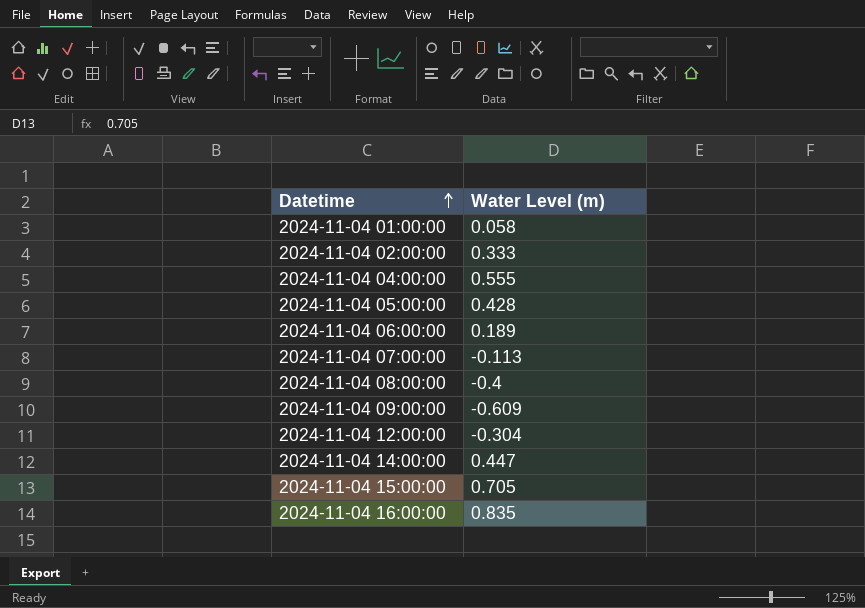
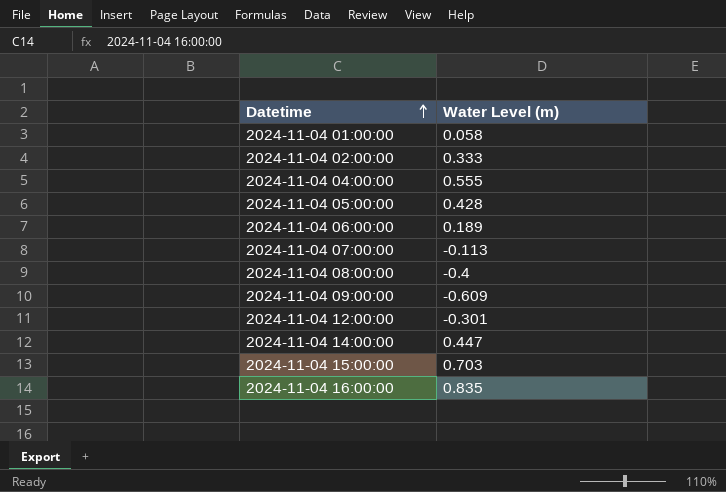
2024-11-04 12:00:00 | Water Level (m): -0.304 -> -0.301
2024-11-04 15:00:00 | Water Level (m): 0.705 -> 0.703

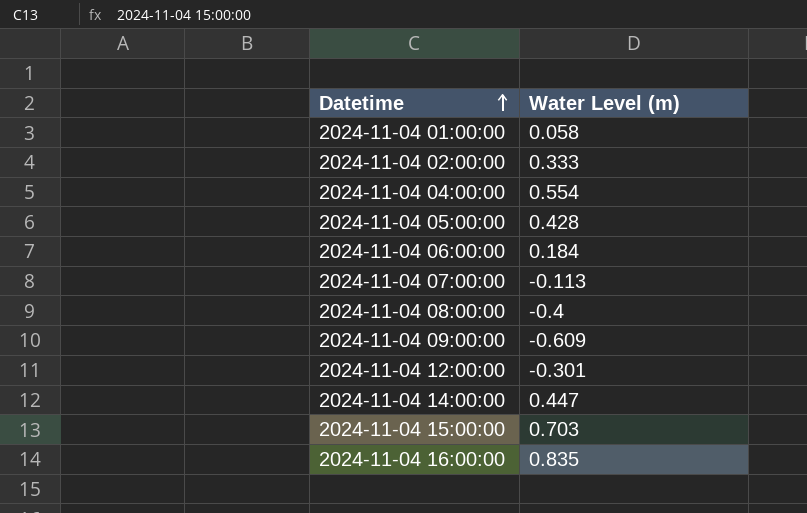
2024-11-04 04:00:00 | Water Level (m): 0.555 -> 0.554
2024-11-04 06:00:00 | Water Level (m): 0.189 -> 0.184

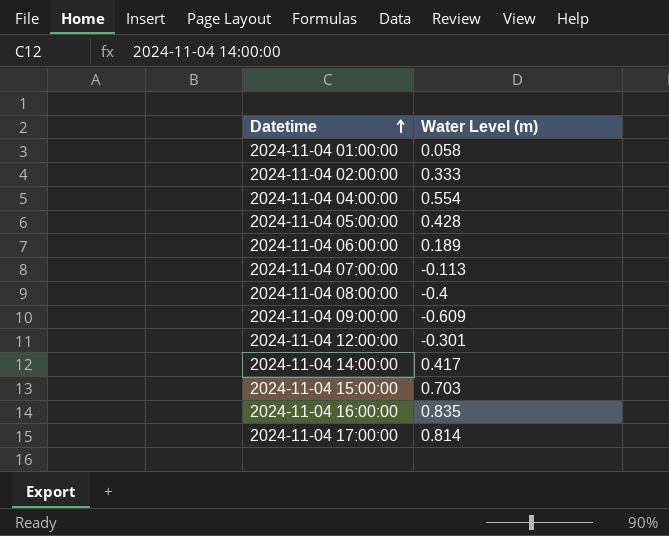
2024-11-04 06:00:00 | Water Level (m): 0.184 -> 0.189
2024-11-04 14:00:00 | Water Level (m): 0.447 -> 0.417
row 2024-11-04 17:00:00: none -> 0.814

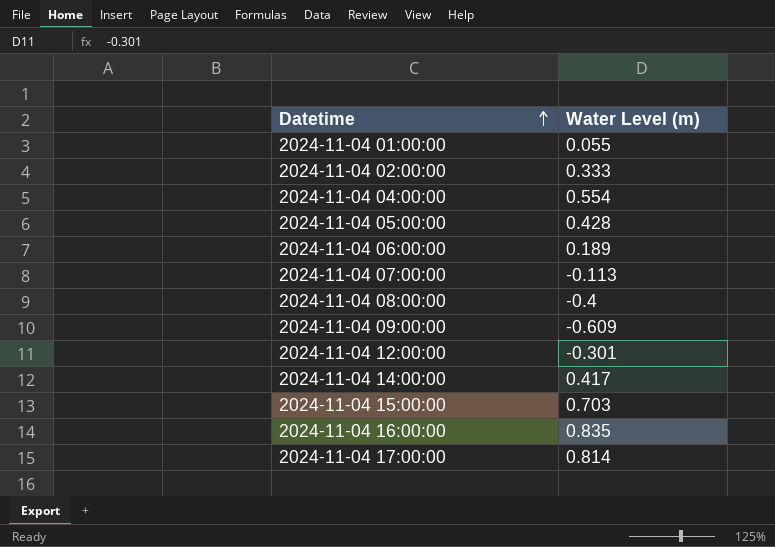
2024-11-04 01:00:00 | Water Level (m): 0.058 -> 0.055

